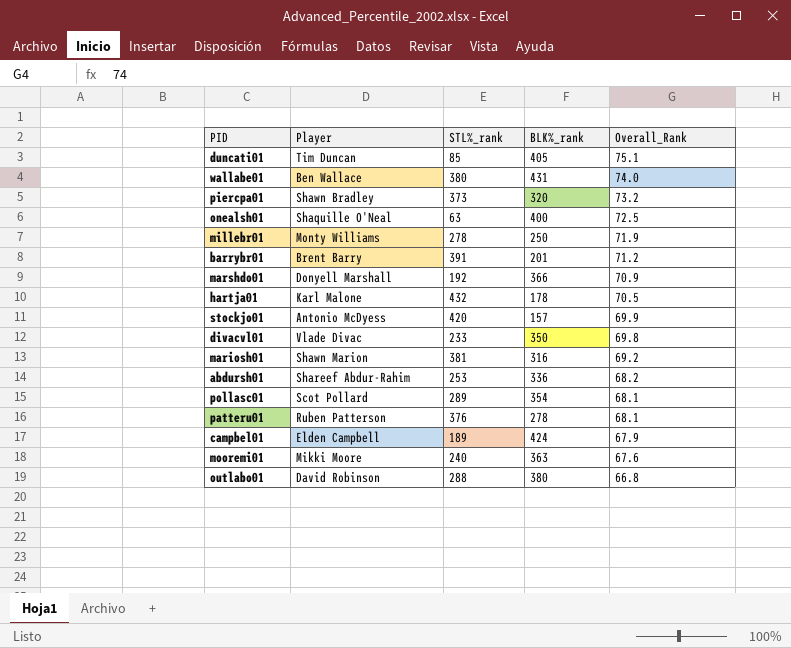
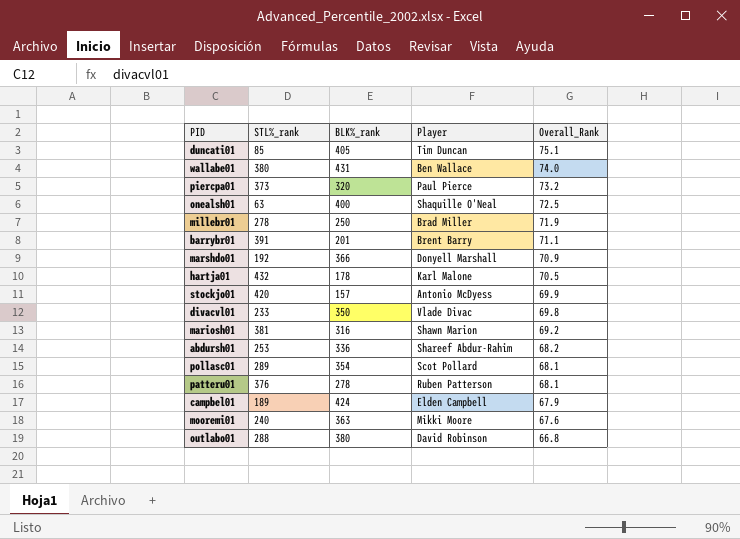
column Player | position: 2 -> 4
piercpa01 | Player: Shawn Bradley -> Paul Pierce
millebr01 | Player: Monty Williams -> Brad Miller
barrybr01 | Overall_Rank: 71.2 -> 71.1

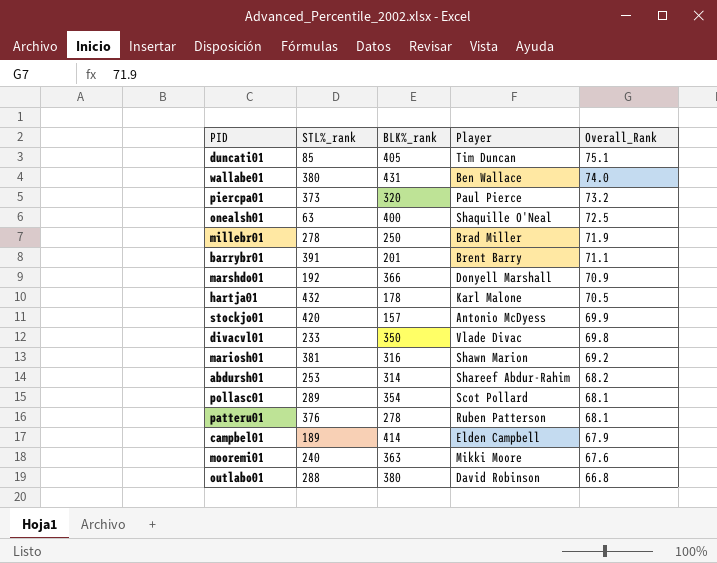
abdursh01 | BLK%_rank: 336 -> 314
campbel01 | BLK%_rank: 424 -> 414

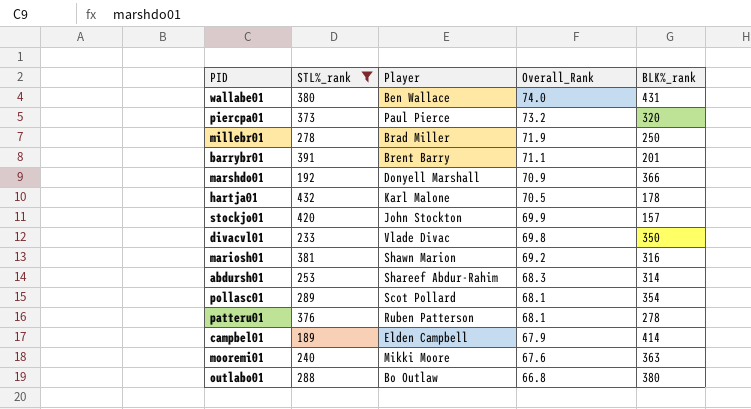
filter: none -> STL%_rank >= 189
column BLK%_rank | position: 3 -> 5
stockjo01 | Player: Antonio McDyess -> John Stockton
abdursh01 | Overall_Rank: 68.2 -> 68.3
outlabo01 | Player: David Robinson -> Bo Outlaw

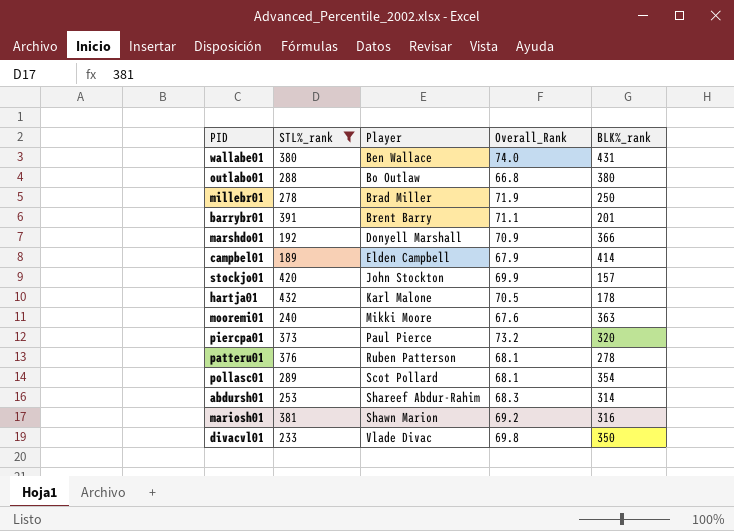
row order: Overall_Rank descending -> Player ascending

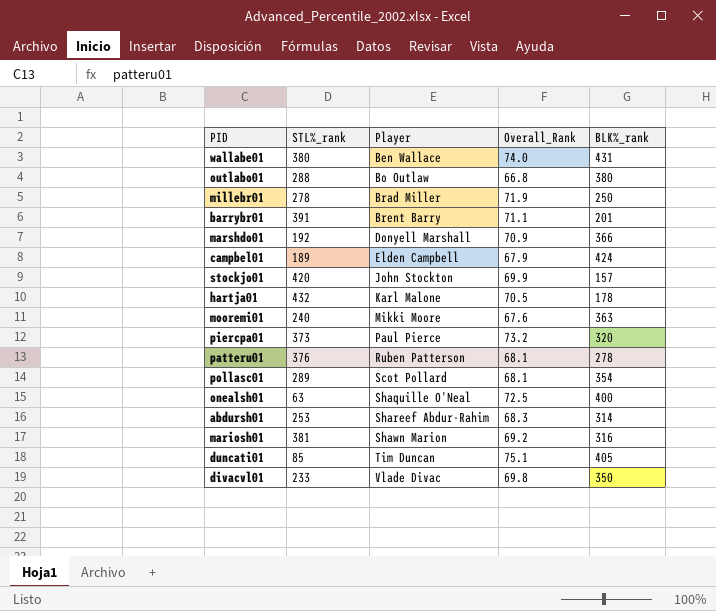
filter: STL%_rank >= 189 -> none
campbel01 | BLK%_rank: 414 -> 424

